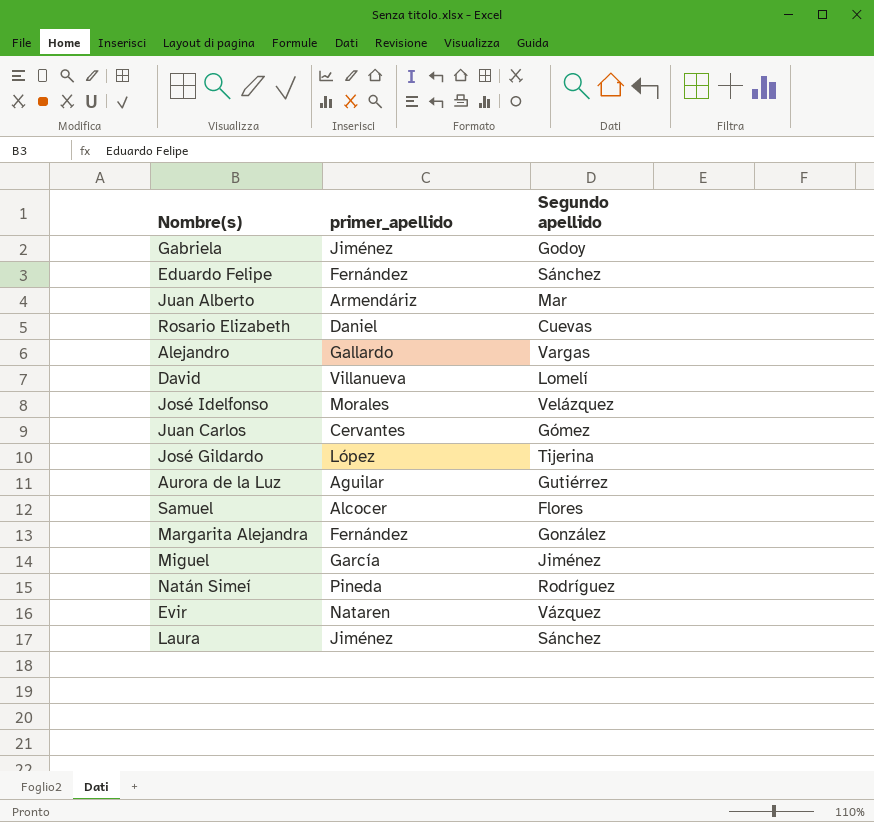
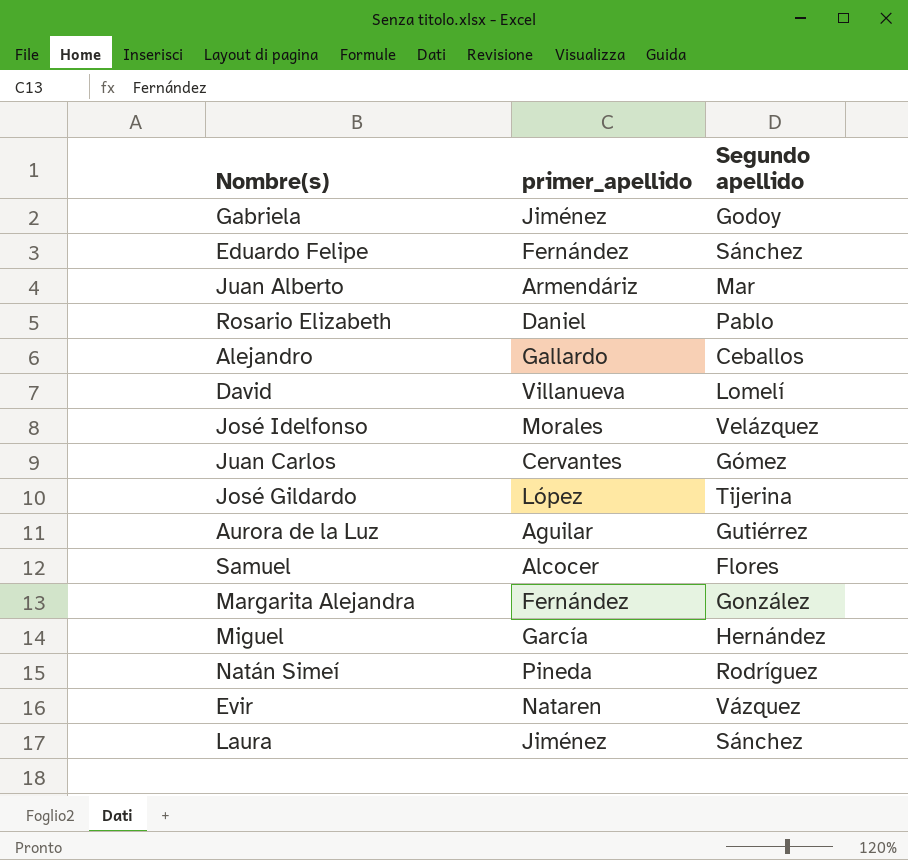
Rosario Elizabeth | Segundo apellido: Cuevas -> Pablo
Alejandro | Segundo apellido: Vargas -> Ceballos
Miguel | Segundo apellido: Jiménez -> Hernández

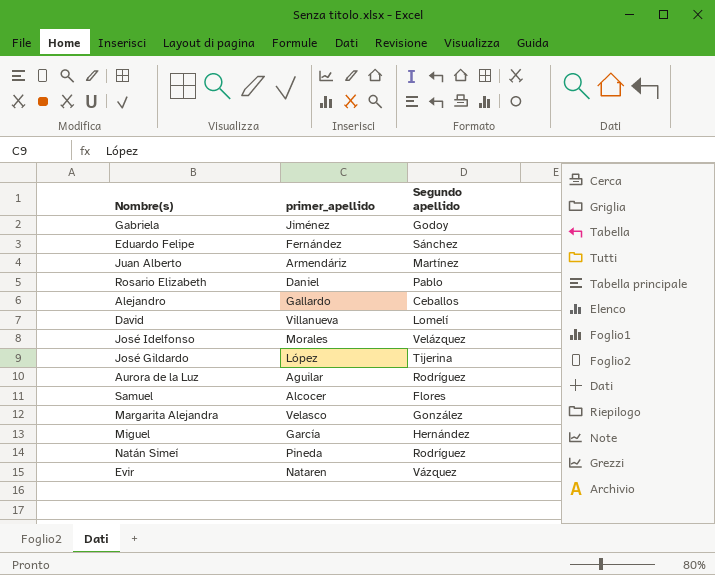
row Juan Carlos: Cervantes | Gómez -> none
row Laura: Jiménez | Sánchez -> none
Juan Alberto | Segundo apellido: Mar -> Martínez
Aurora de la Luz | Segundo apellido: Gutiérrez -> Rodríguez
Margarita Alejandra | primer_apellido: Fernández -> Velasco

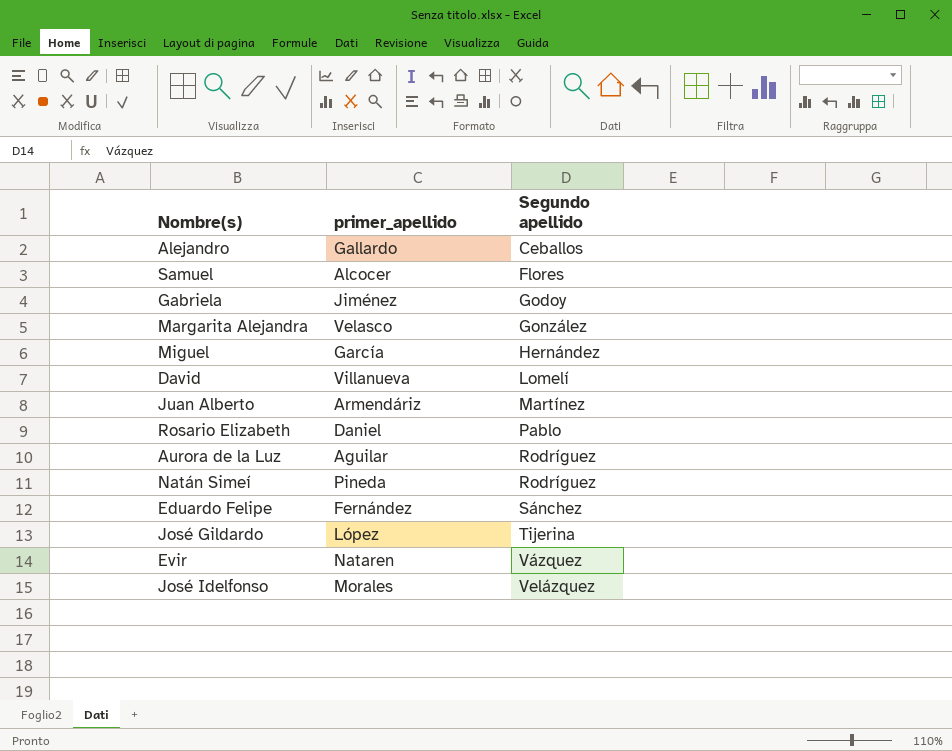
row order: none -> Segundo apellido ascending

